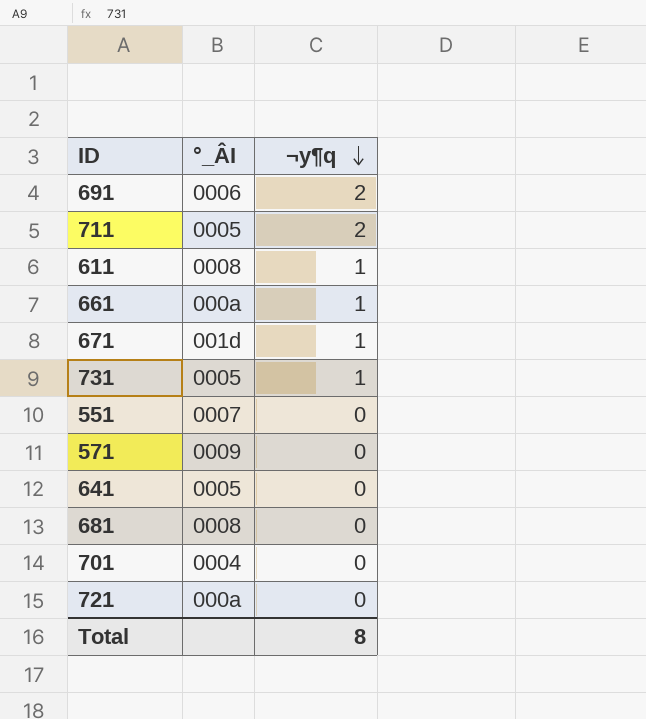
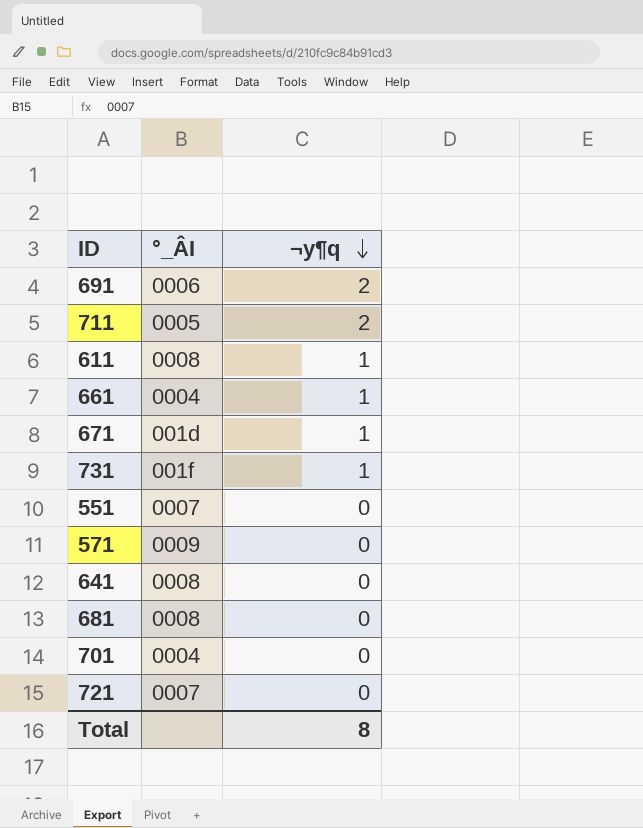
661 | °_ÂI: 000a -> 0004
731 | °_ÂI: 0005 -> 001f
641 | °_ÂI: 0005 -> 0008
721 | °_ÂI: 000a -> 0007

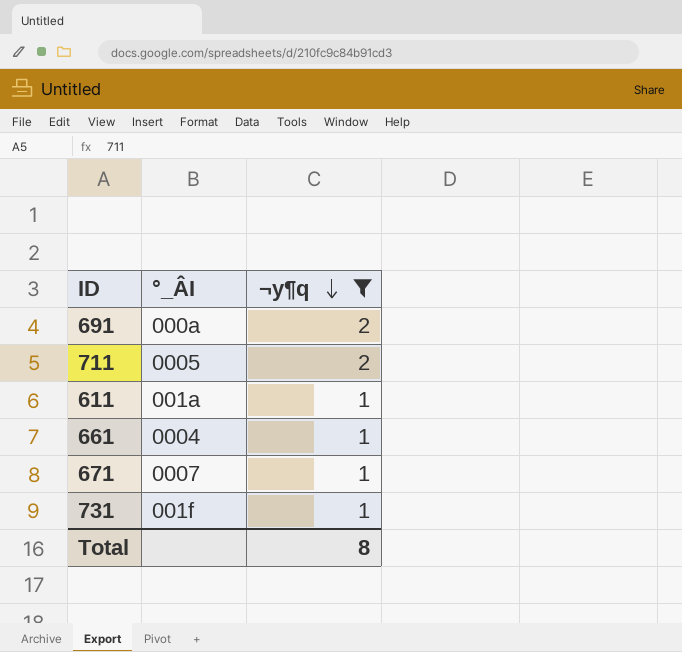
filter: none -> ¬y¶q != 0
691 | °_ÂI: 0006 -> 000a
611 | °_ÂI: 0008 -> 001a
671 | °_ÂI: 001d -> 0007

